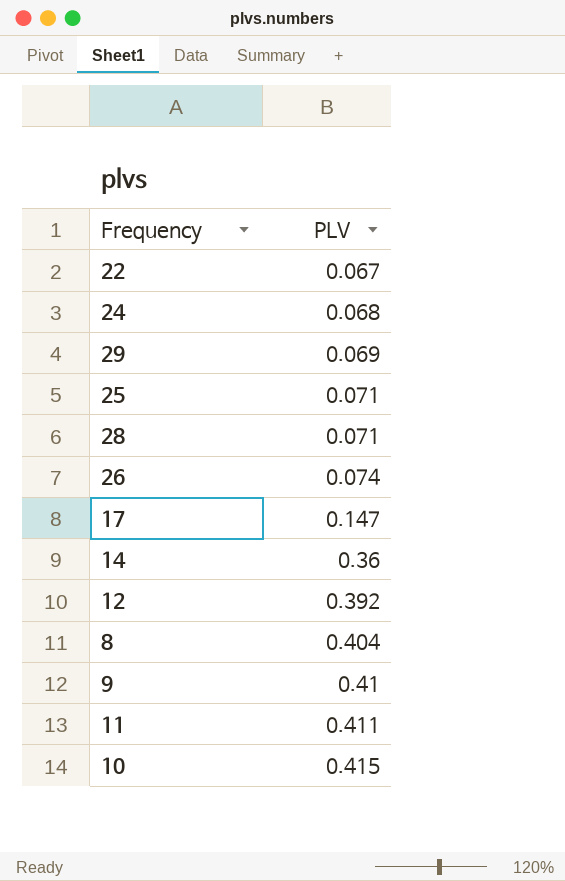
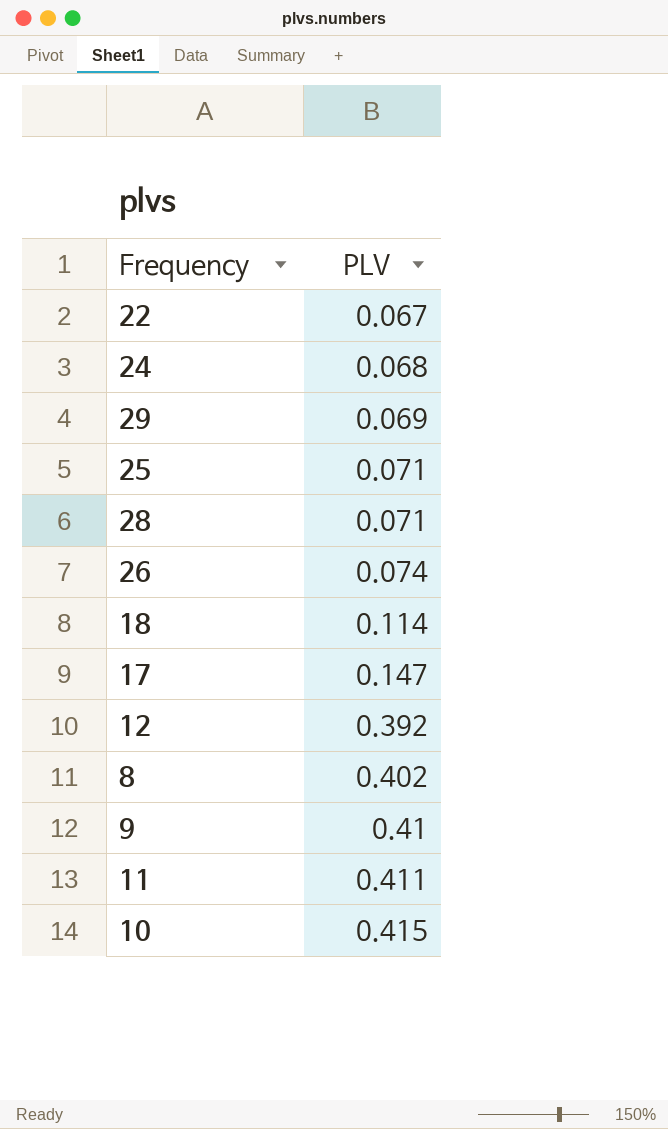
row 14: 0.36 -> none
row 18: none -> 0.114
8 | PLV: 0.404 -> 0.402

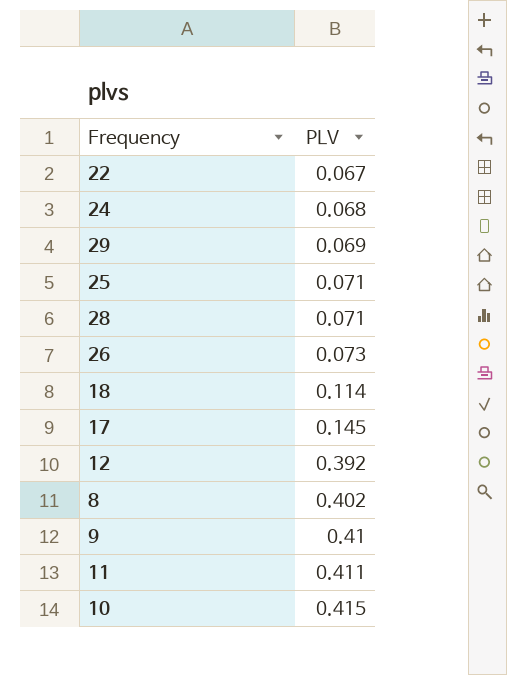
26 | PLV: 0.074 -> 0.073
17 | PLV: 0.147 -> 0.145

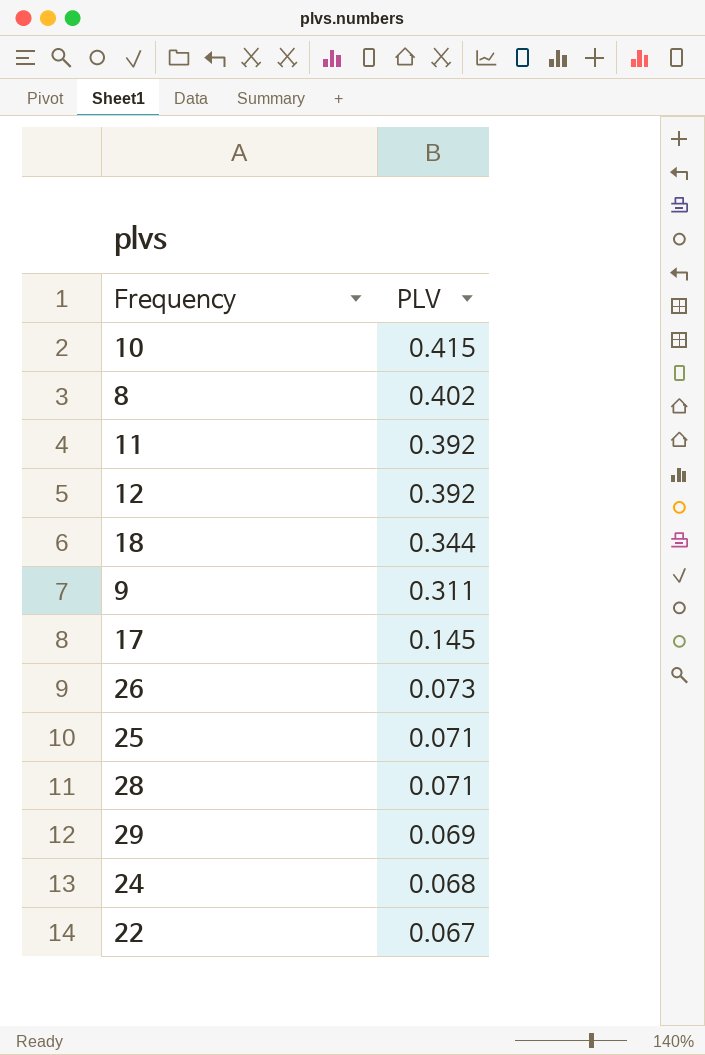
row order: PLV ascending -> PLV descending
11 | PLV: 0.411 -> 0.392
18 | PLV: 0.114 -> 0.344
9 | PLV: 0.41 -> 0.311

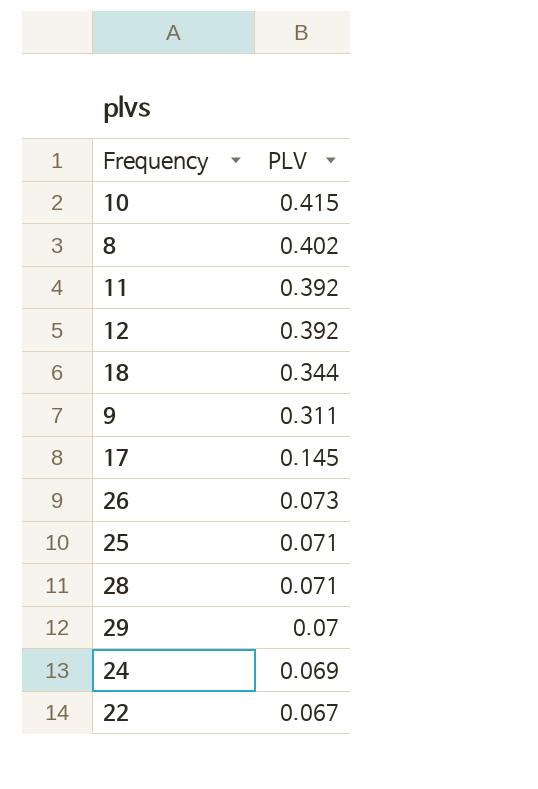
29 | PLV: 0.069 -> 0.07
24 | PLV: 0.068 -> 0.069

